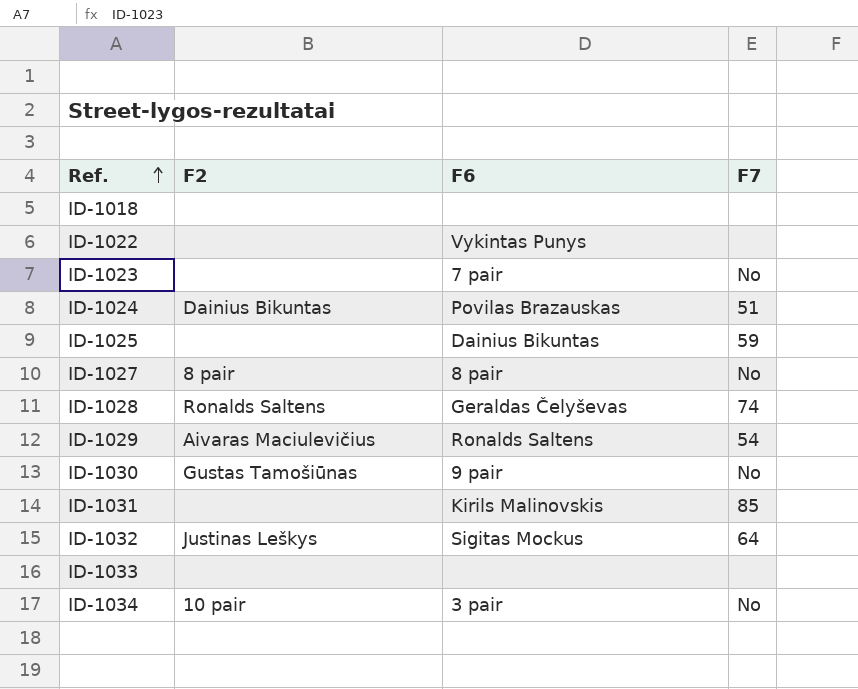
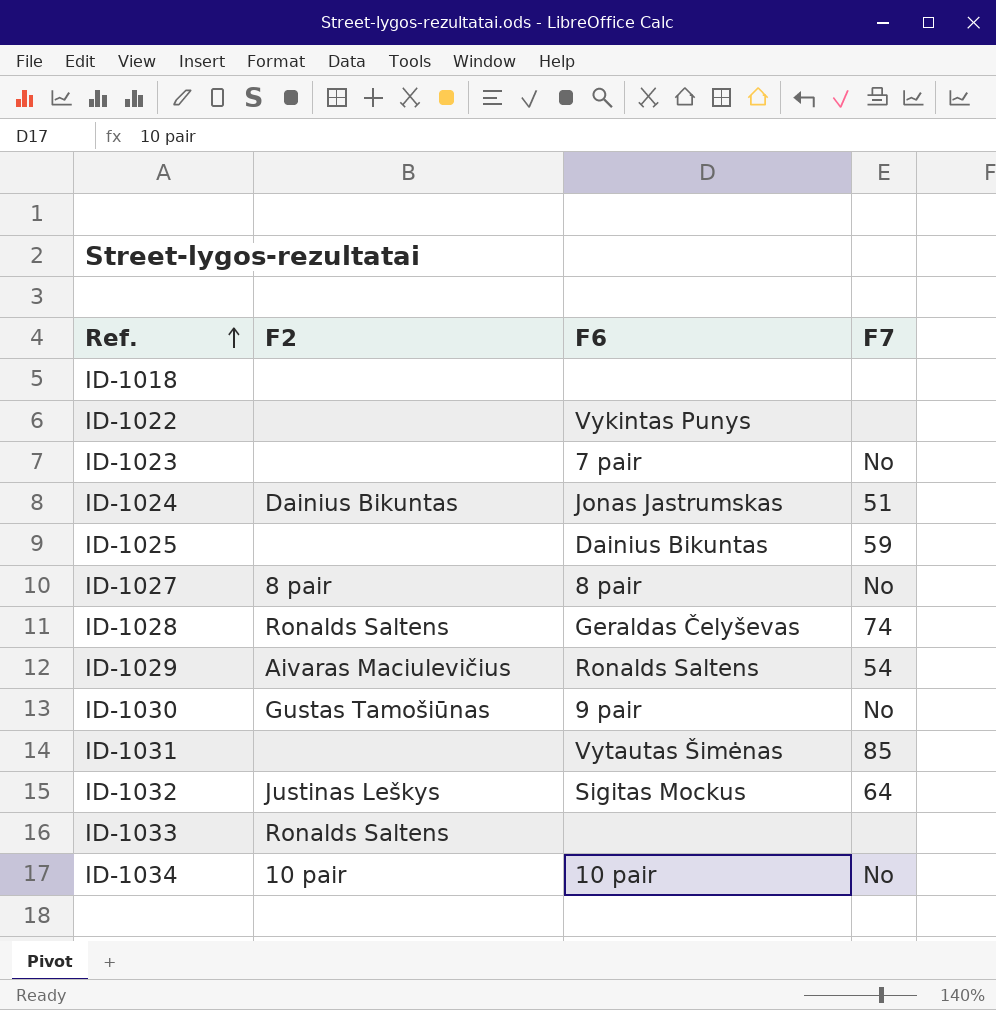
ID-1024 | F6: Povilas Brazauskas -> Jonas Jastrumskas
ID-1031 | F6: Kirils Malinovskis -> Vytautas Šimėnas
ID-1033 | F2: none -> Ronalds Saltens
ID-1034 | F6: 3 pair -> 10 pair

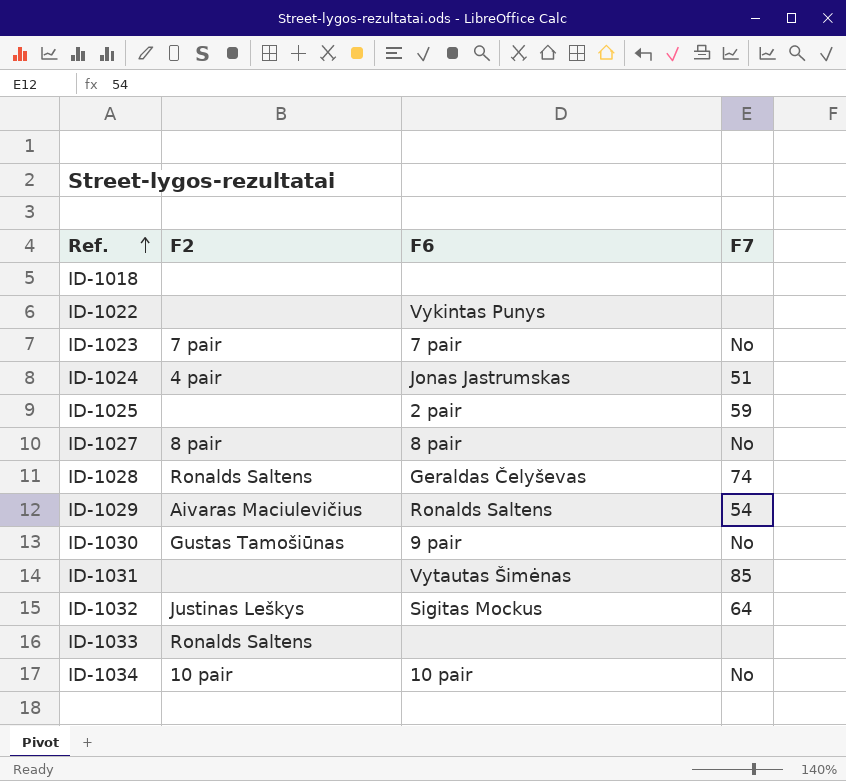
ID-1023 | F2: none -> 7 pair
ID-1024 | F2: Dainius Bikuntas -> 4 pair
ID-1025 | F6: Dainius Bikuntas -> 2 pair

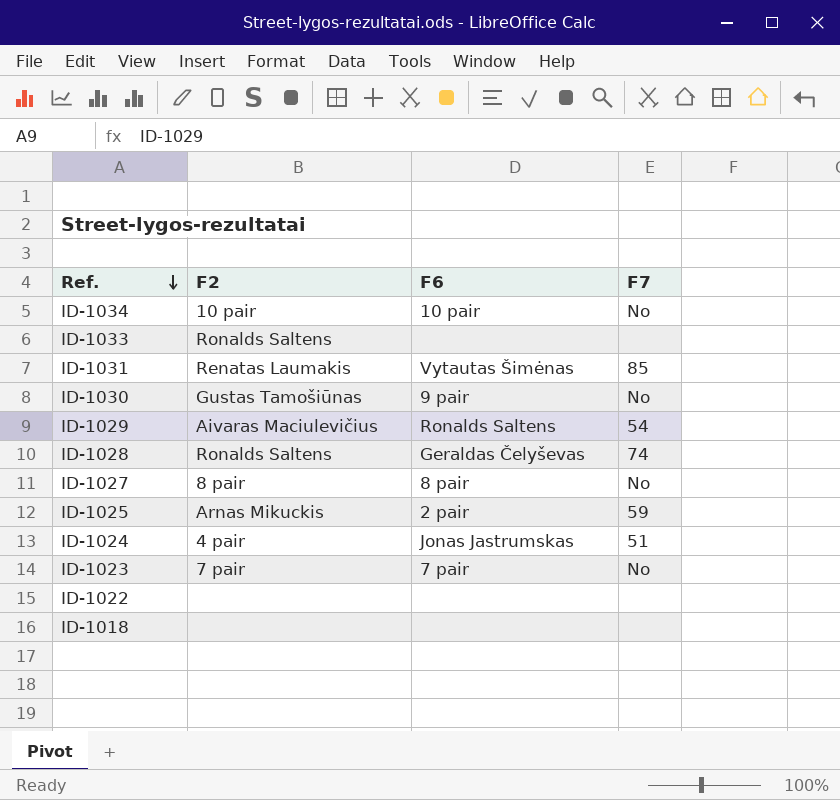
row order: Ref. ascending -> Ref. descending
row ID-1032: Justinas Leškys | Sigitas Mockus | 64 -> none
ID-1031 | F2: none -> Renatas Laumakis
ID-1025 | F2: none -> Arnas Mikuckis
ID-1022 | F6: Vykintas Punys -> none

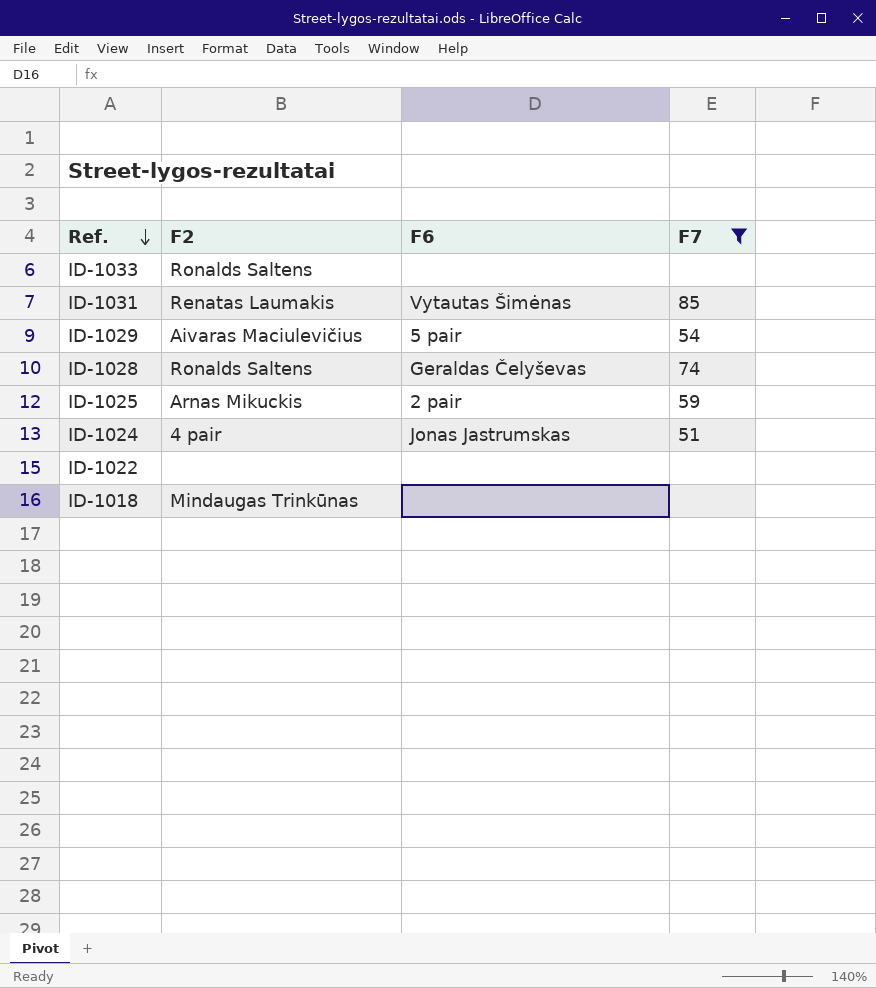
filter: none -> F7 != No
ID-1029 | F6: Ronalds Saltens -> 5 pair
ID-1018 | F2: none -> Mindaugas Trinkūnas

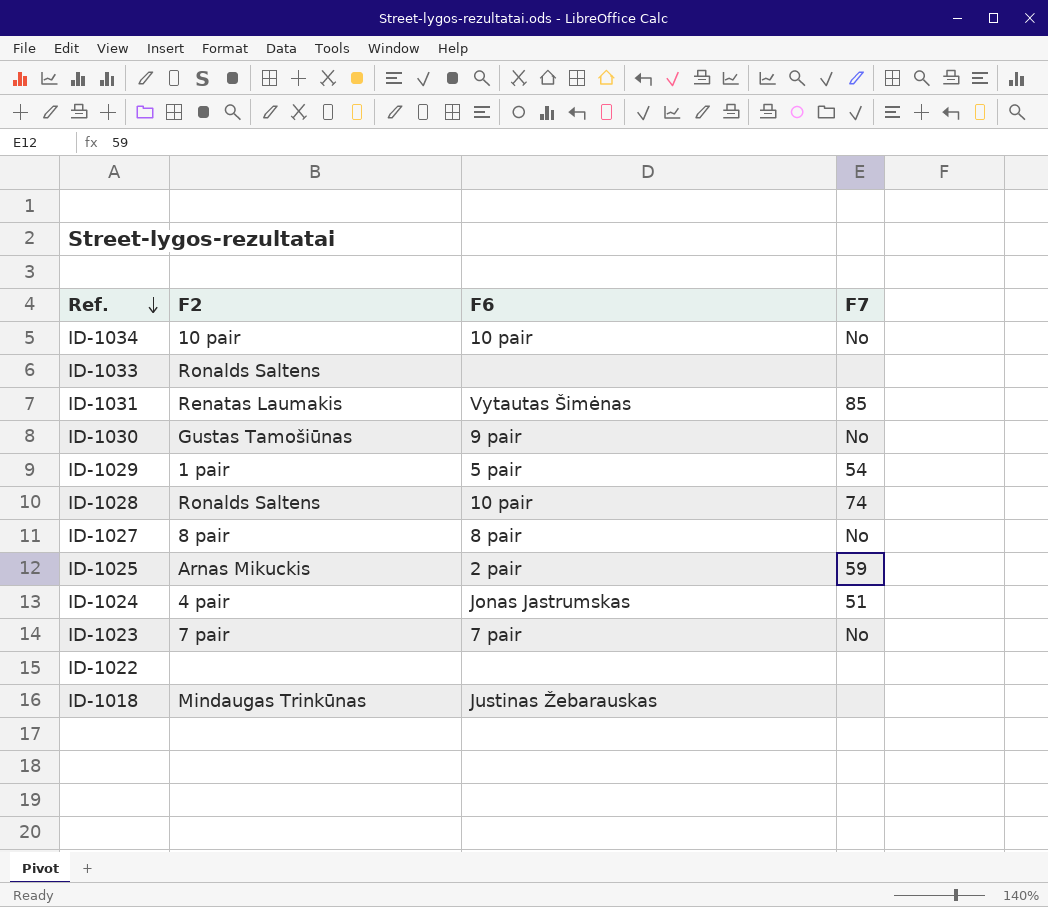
filter: F7 != No -> none
ID-1029 | F2: Aivaras Maciulevičius -> 1 pair
ID-1028 | F6: Geraldas Čelyševas -> 10 pair
ID-1018 | F6: none -> Justinas Žebarauskas

